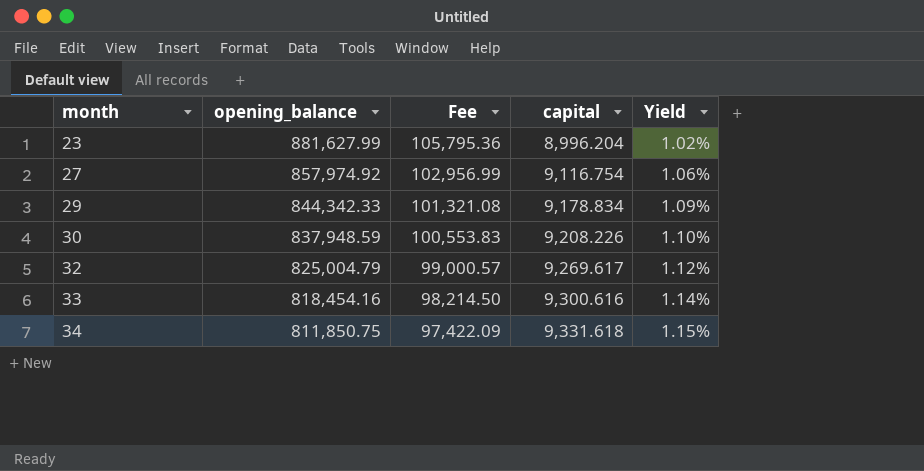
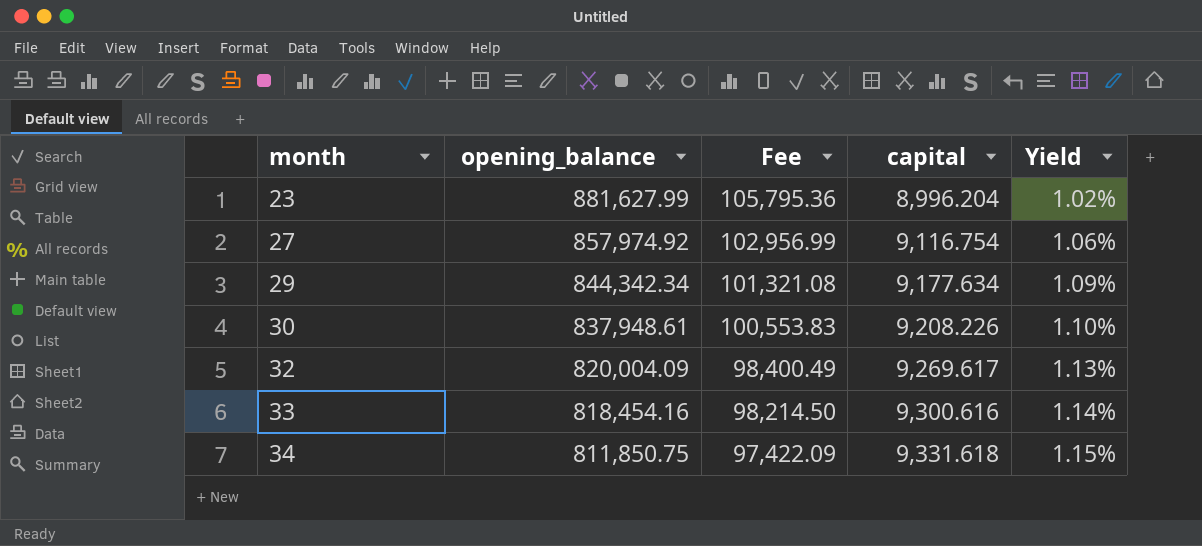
29 | opening_balance: 844,342.33 -> 844,342.34
29 | capital: 9,178.834 -> 9,177.634
30 | opening_balance: 837,948.59 -> 837,948.61
32 | opening_balance: 825,004.79 -> 820,004.09
32 | Fee: 99,000.57 -> 98,400.49
32 | Yield: 1.12% -> 1.13%

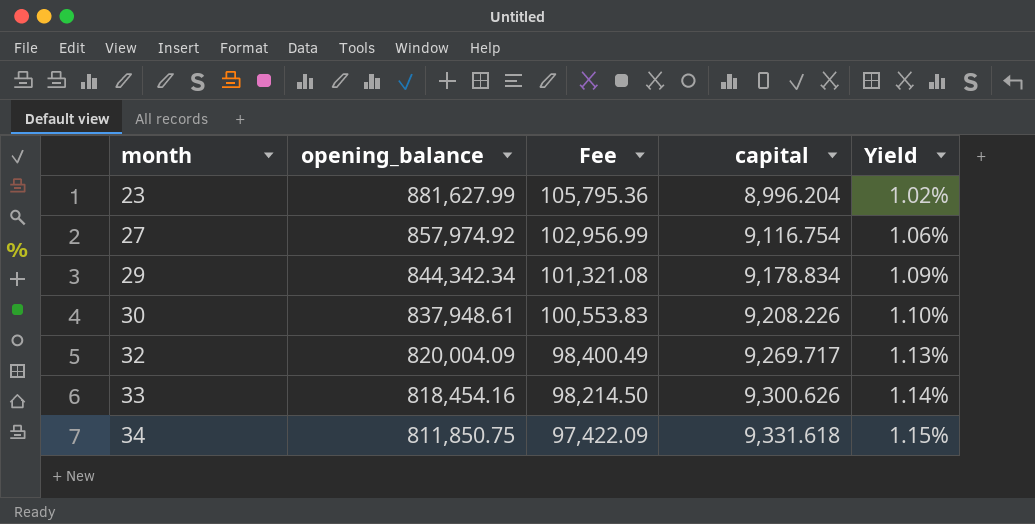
29 | capital: 9,177.634 -> 9,178.834
32 | capital: 9,269.617 -> 9,269.717
33 | capital: 9,300.616 -> 9,300.626

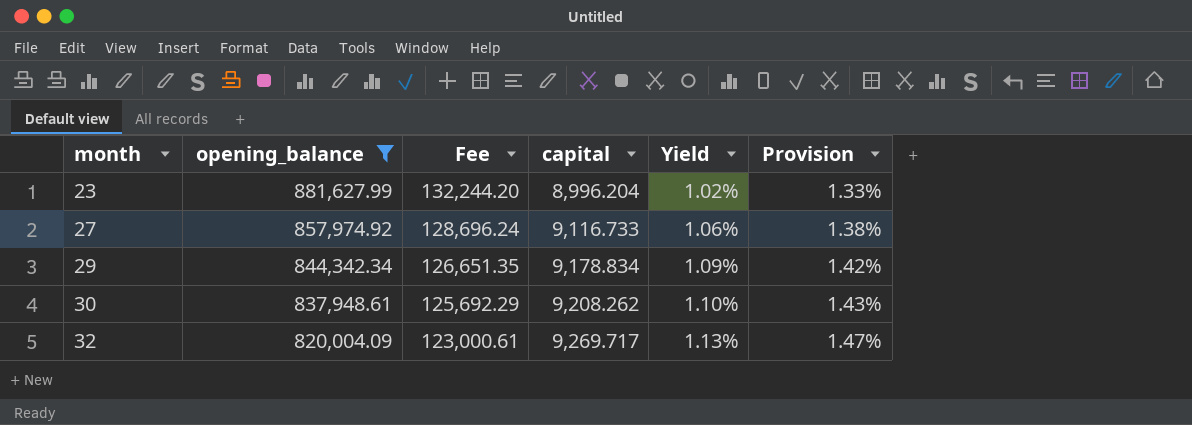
filter: none -> opening_balance >= 820,004.09
column Fee | formula: [opening_balance] * 0.12 -> [opening_balance] * 0.15
column Provision | formula: none -> [Yield] * 1.3
27 | capital: 9,116.754 -> 9,116.733
30 | capital: 9,208.226 -> 9,208.262

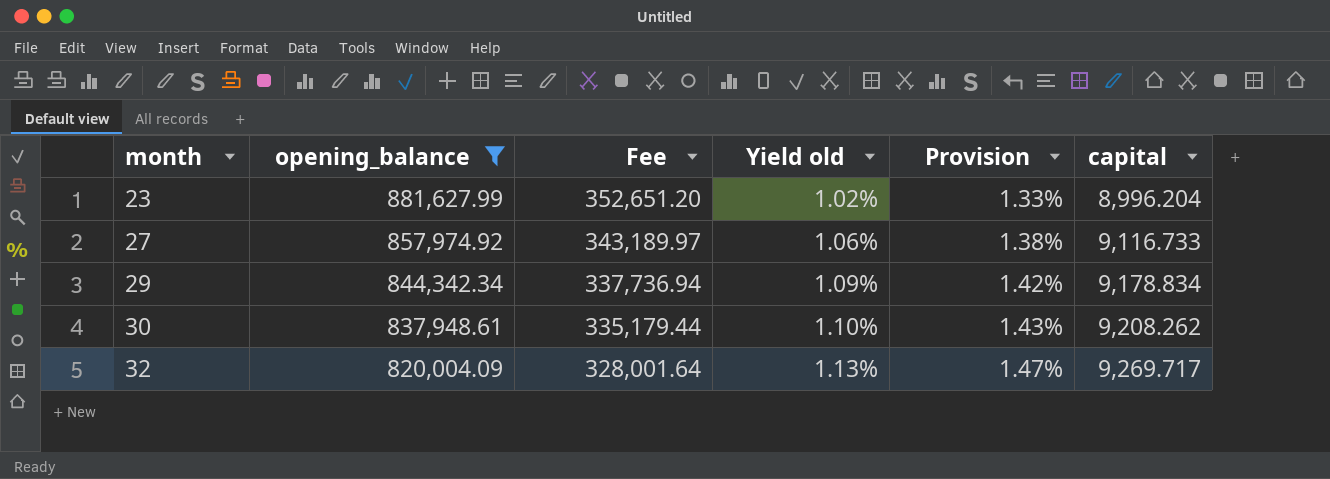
column Fee | formula: [opening_balance] * 0.15 -> [opening_balance] * 0.4
column name: Yield -> Yield old
column capital | position: 4 -> 6

